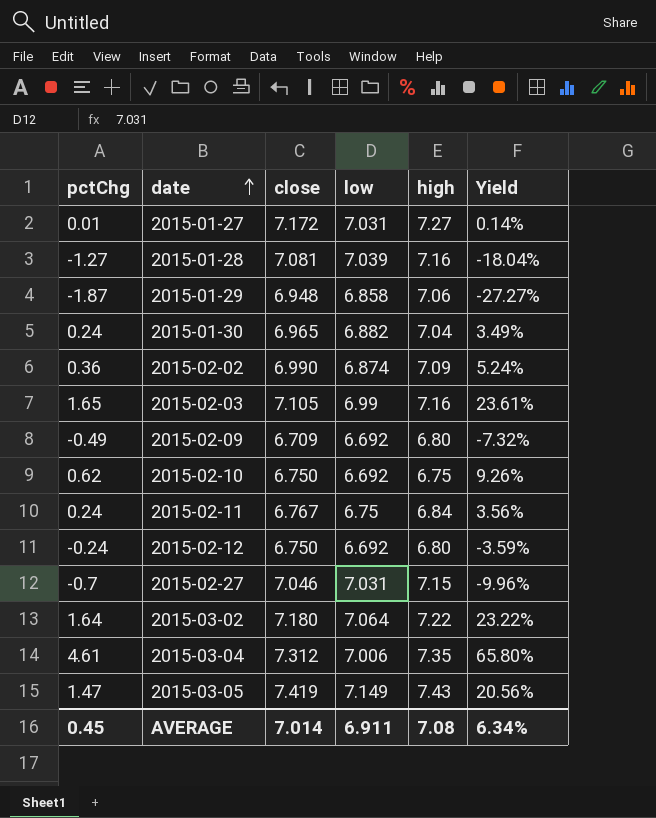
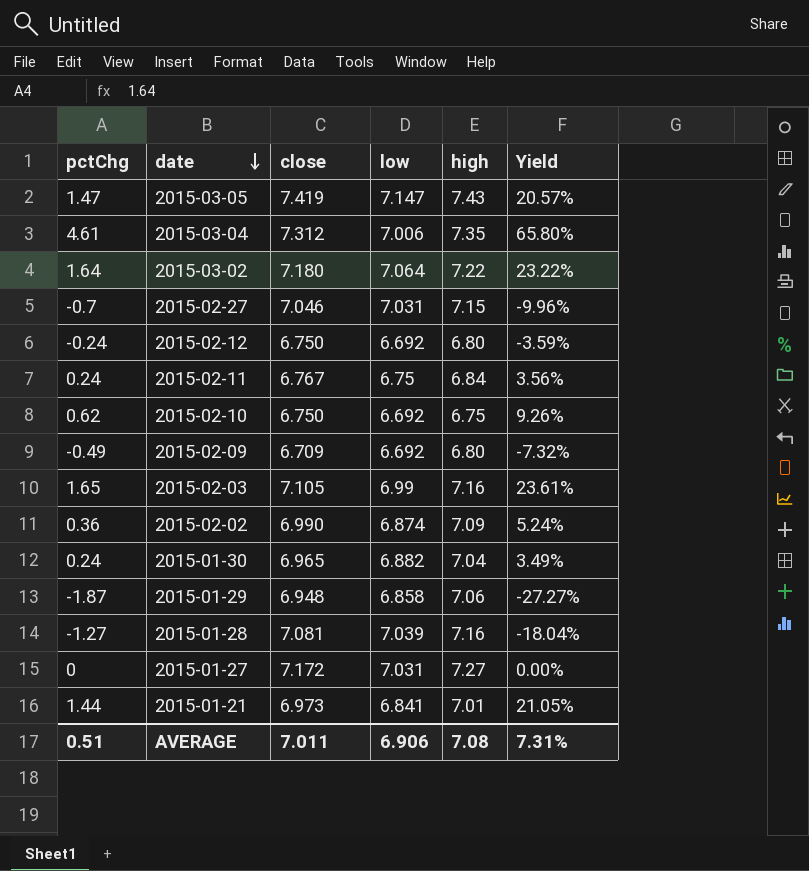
row order: date ascending -> date descending
2015-03-05 | low: 7.149 -> 7.147
2015-03-05 | Yield: 20.56% -> 20.57%
2015-01-27 | pctChg: 0.01 -> 0
2015-01-27 | Yield: 0.14% -> 0.00%
row 2015-01-21: none -> 1.44 | 6.973 | 6.841 | 7.01 | 21.05%
AVERAGE | pctChg: 0.45 -> 0.51
AVERAGE | close: 7.014 -> 7.011
AVERAGE | low: 6.911 -> 6.906
AVERAGE | Yield: 6.34% -> 7.31%

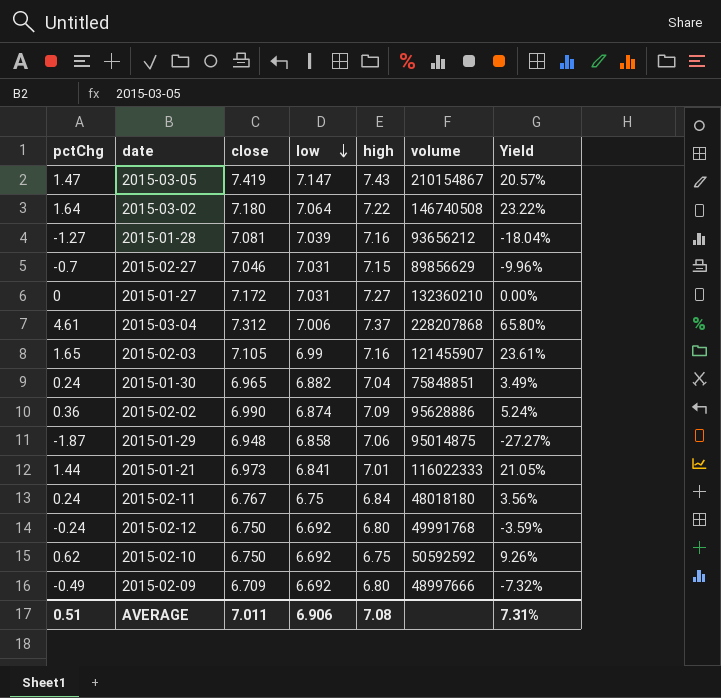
row order: date descending -> low descending
column volume | position: none -> 6
2015-03-04 | high: 7.35 -> 7.37

